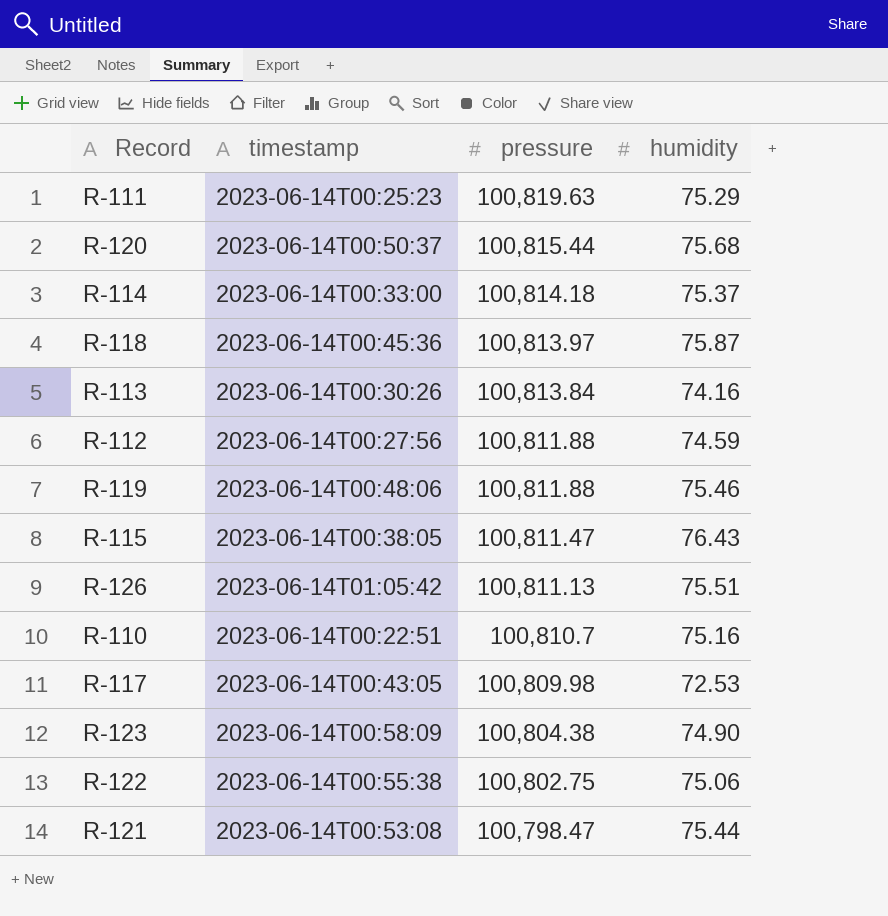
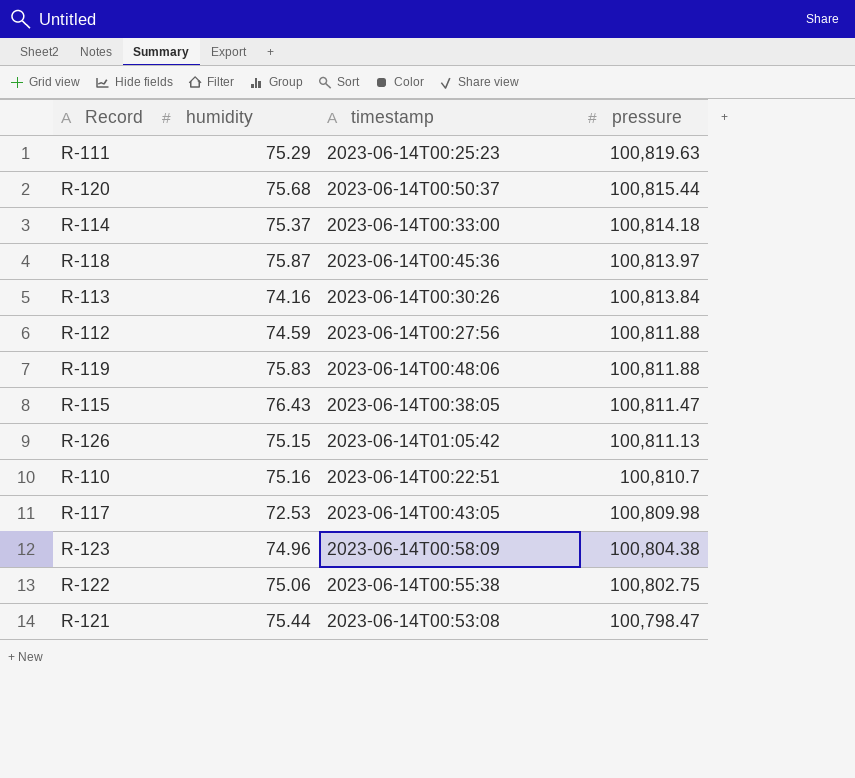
column humidity | position: 4 -> 2
R-119 | humidity: 75.46 -> 75.83
R-126 | humidity: 75.51 -> 75.15
R-123 | humidity: 74.90 -> 74.96

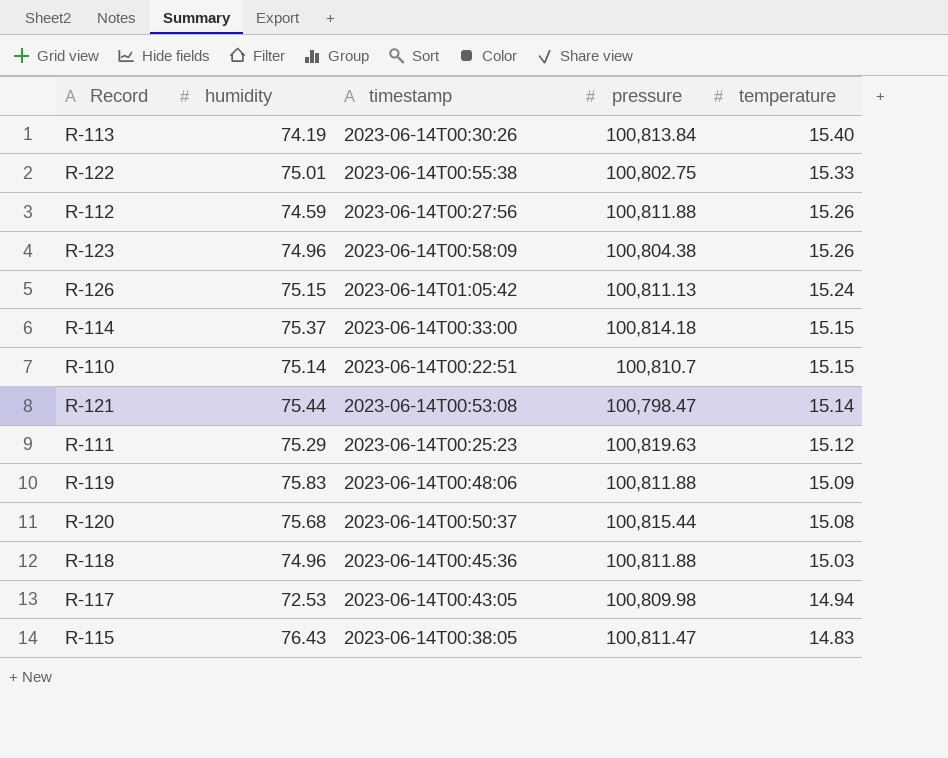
row order: pressure descending -> temperature descending
column temperature | position: none -> 5
R-113 | humidity: 74.16 -> 74.19
R-122 | humidity: 75.06 -> 75.01
R-110 | humidity: 75.16 -> 75.14
R-118 | humidity: 75.87 -> 74.96
R-118 | pressure: 100,813.97 -> 100,811.88

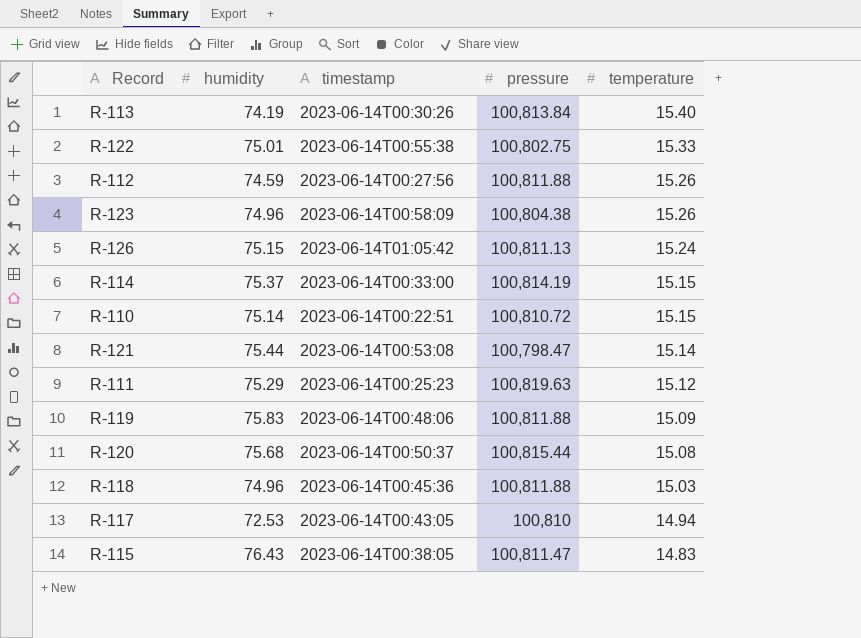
R-114 | pressure: 100,814.18 -> 100,814.19
R-110 | pressure: 100,810.7 -> 100,810.72
R-117 | pressure: 100,809.98 -> 100,810

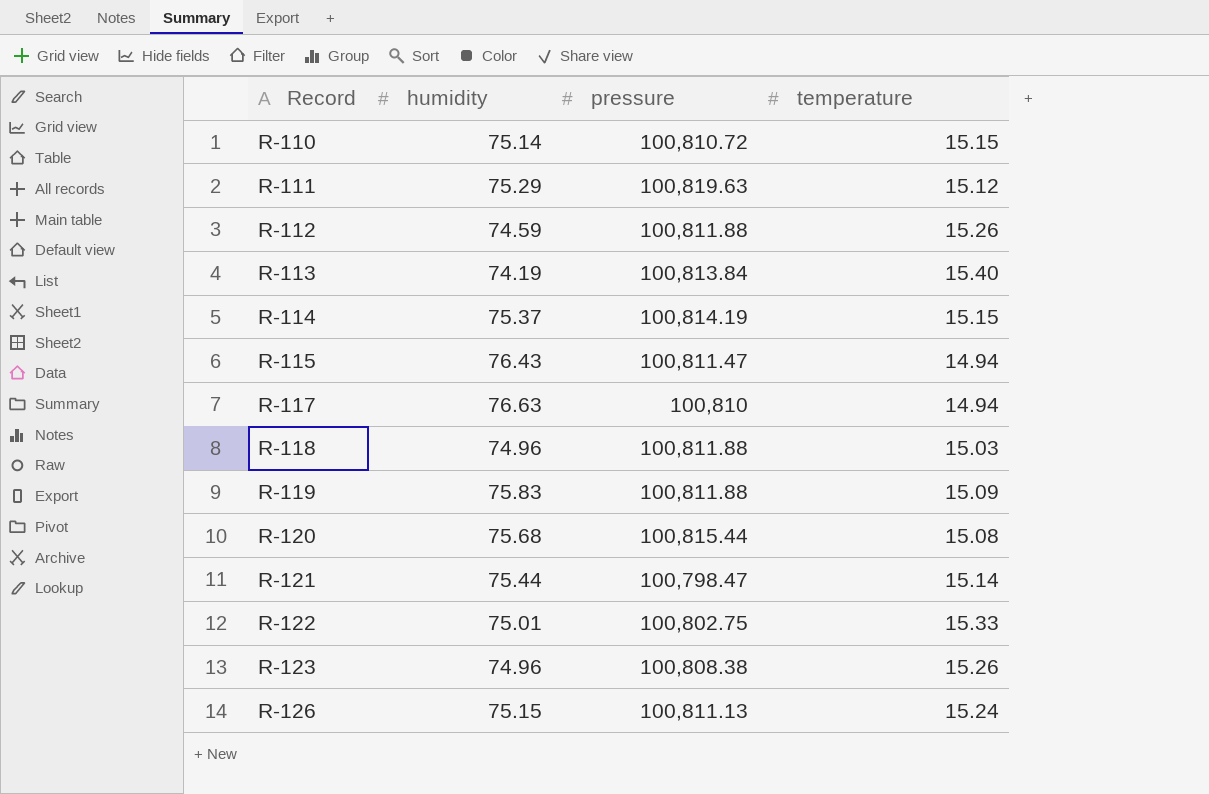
row order: temperature descending -> Record ascending
column timestamp | position: 3 -> none
R-115 | temperature: 14.83 -> 14.94
R-117 | humidity: 72.53 -> 76.63
R-123 | pressure: 100,804.38 -> 100,808.38

